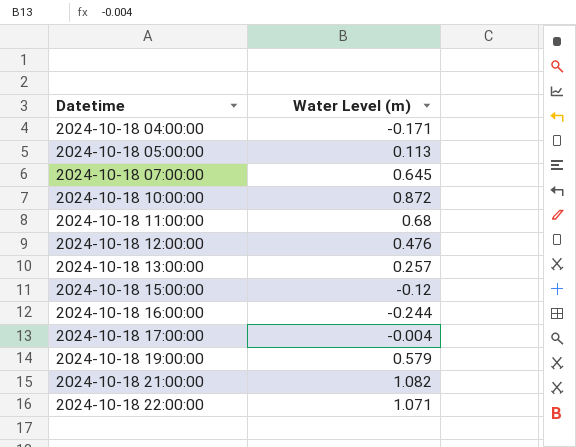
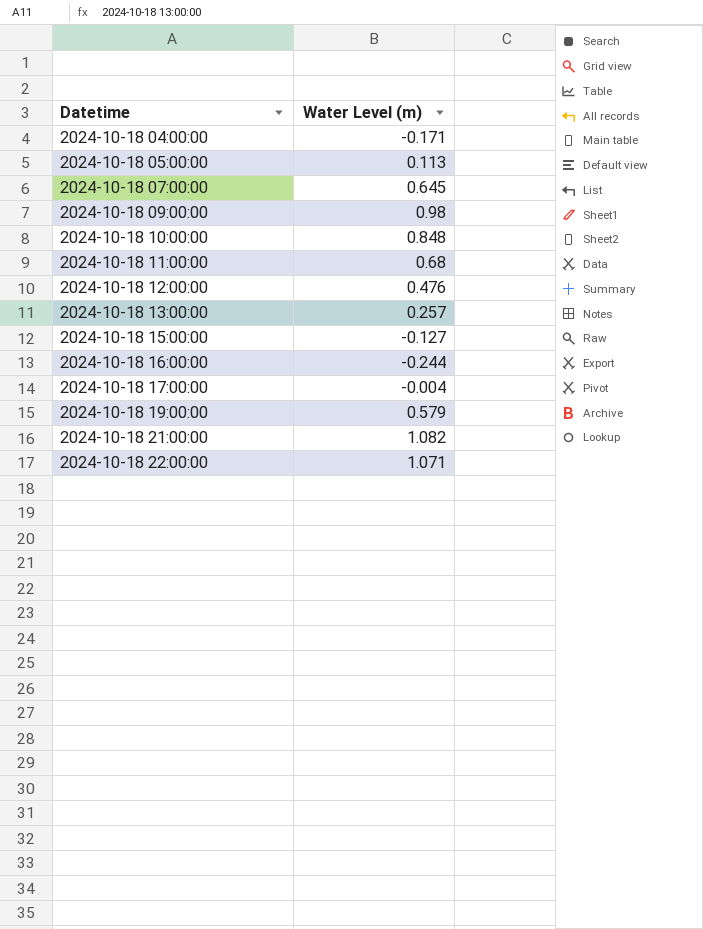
row 2024-10-18 09:00:00: none -> 0.98
2024-10-18 10:00:00 | Water Level (m): 0.872 -> 0.848
2024-10-18 15:00:00 | Water Level (m): -0.12 -> -0.127

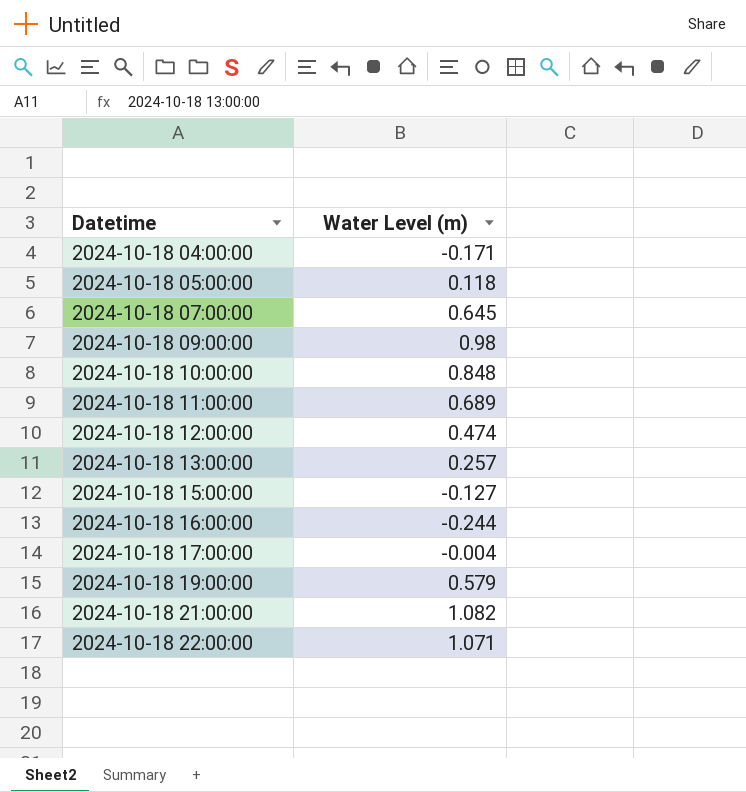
2024-10-18 05:00:00 | Water Level (m): 0.113 -> 0.118
2024-10-18 11:00:00 | Water Level (m): 0.68 -> 0.689
2024-10-18 12:00:00 | Water Level (m): 0.476 -> 0.474

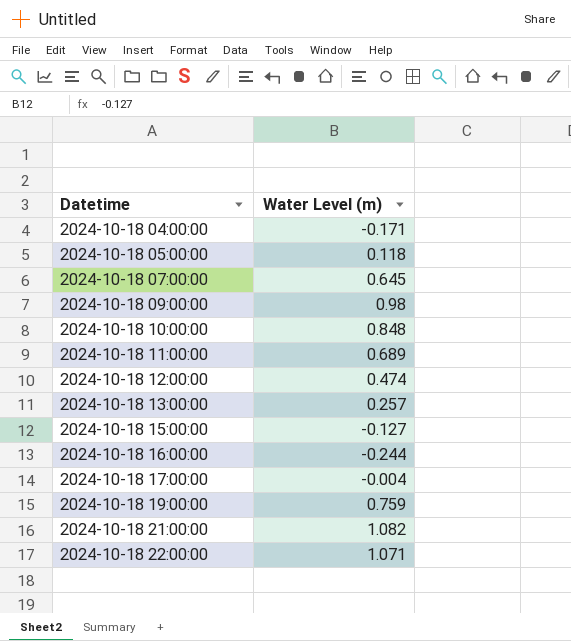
2024-10-18 19:00:00 | Water Level (m): 0.579 -> 0.759

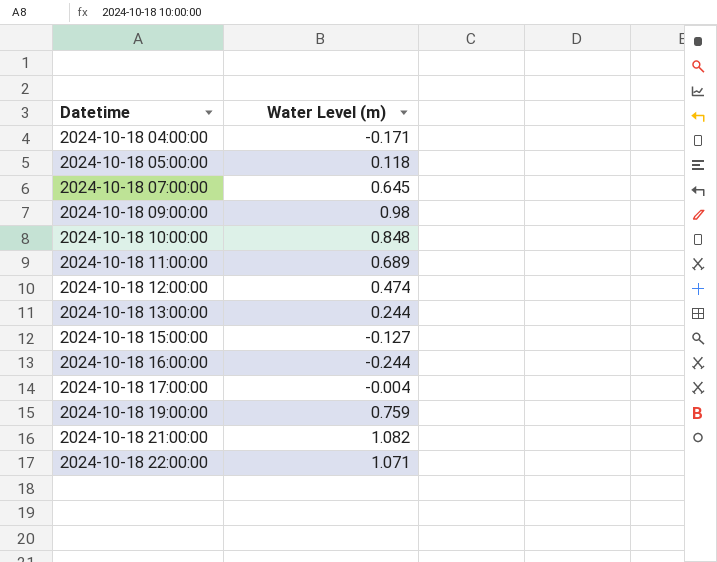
2024-10-18 13:00:00 | Water Level (m): 0.257 -> 0.244

